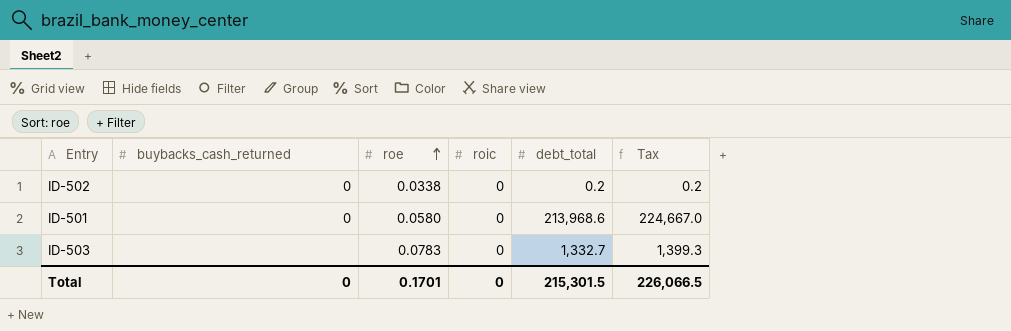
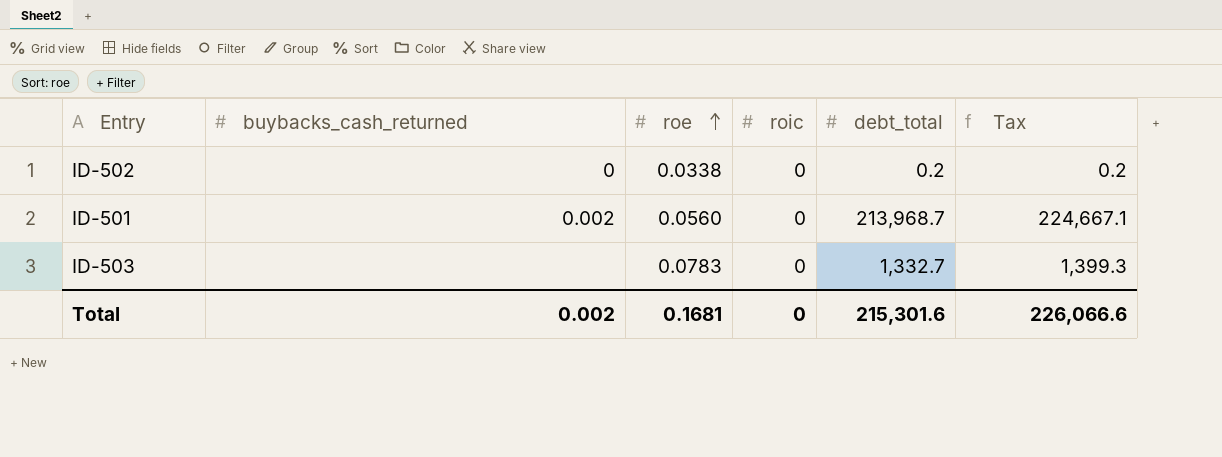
ID-501 | buybacks_cash_returned: 0 -> 0.002
ID-501 | roe: 0.0580 -> 0.0560
ID-501 | debt_total: 213,968.6 -> 213,968.7
ID-501 | Tax: 224,667.0 -> 224,667.1
Total | buybacks_cash_returned: 0 -> 0.002
Total | roe: 0.1701 -> 0.1681
Total | debt_total: 215,301.5 -> 215,301.6
Total | Tax: 226,066.5 -> 226,066.6

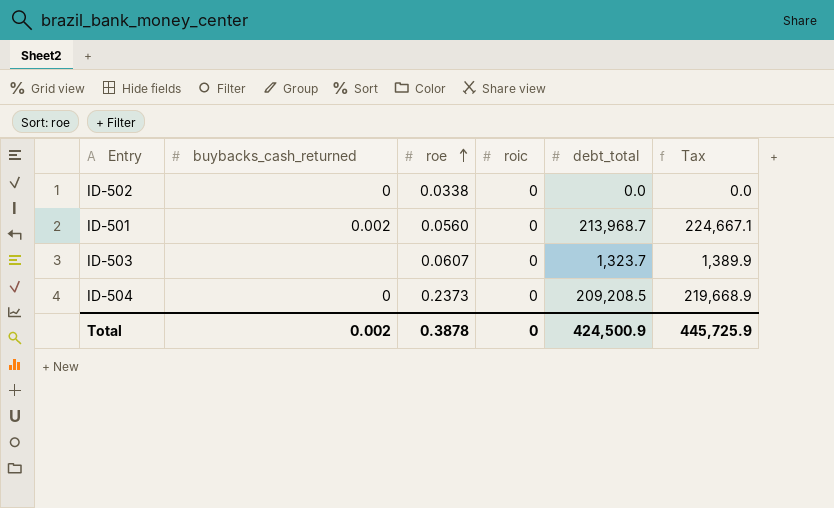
ID-502 | debt_total: 0.2 -> 0.0
ID-502 | Tax: 0.2 -> 0.0
ID-503 | roe: 0.0783 -> 0.0607
ID-503 | debt_total: 1,332.7 -> 1,323.7
ID-503 | Tax: 1,399.3 -> 1,389.9
row ID-504: none -> 0 | 0.2373 | 0 | 209,208.5 | 219,668.9
Total | roe: 0.1681 -> 0.3878
Total | debt_total: 215,301.6 -> 424,500.9
Total | Tax: 226,066.6 -> 445,725.9

